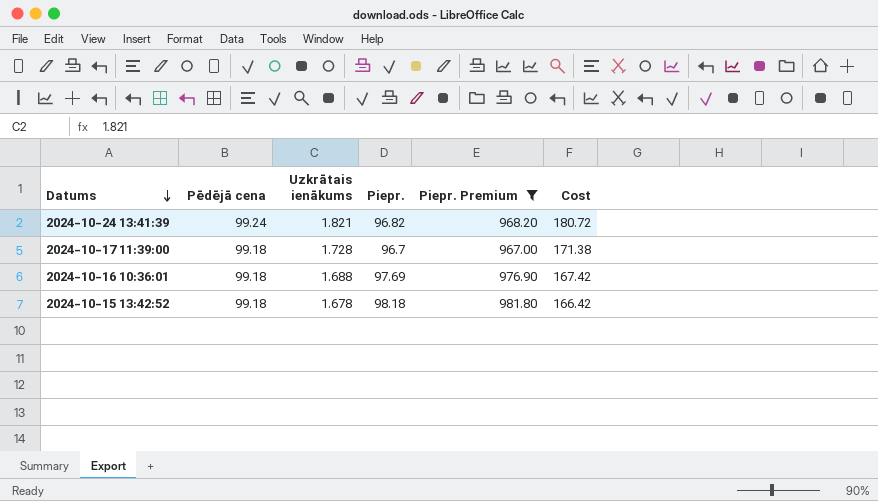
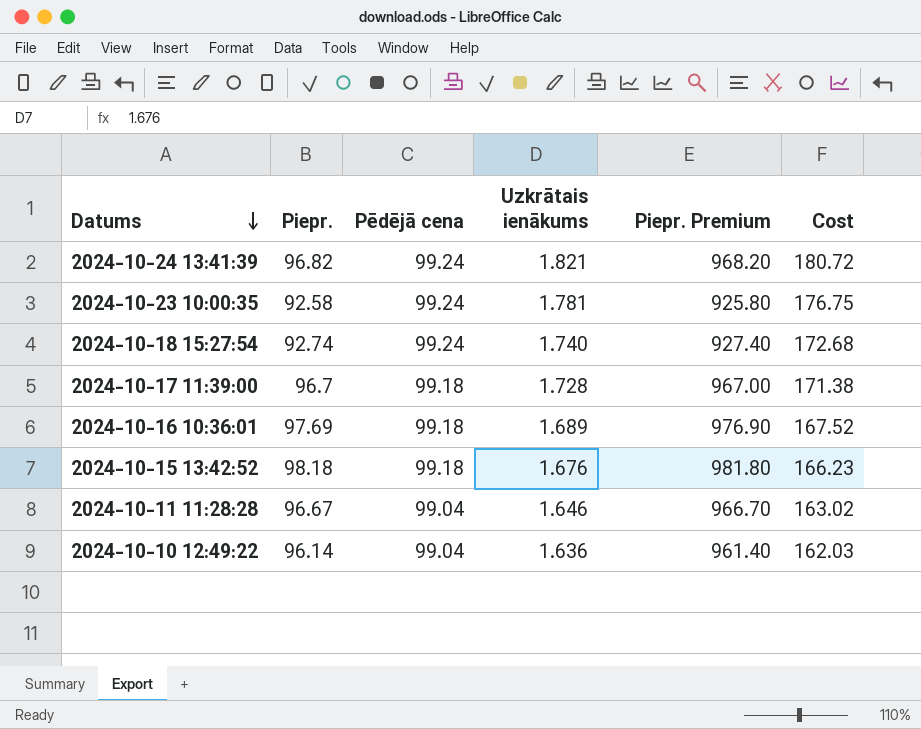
filter: Piepr. Premium >= 967.00 -> none
column Piepr. | position: 4 -> 2
2024-10-16 10:36:01 | Uzkrātais ienākums: 1.688 -> 1.689
2024-10-16 10:36:01 | Cost: 167.42 -> 167.52
2024-10-15 13:42:52 | Uzkrātais ienākums: 1.678 -> 1.676
2024-10-15 13:42:52 | Cost: 166.42 -> 166.23

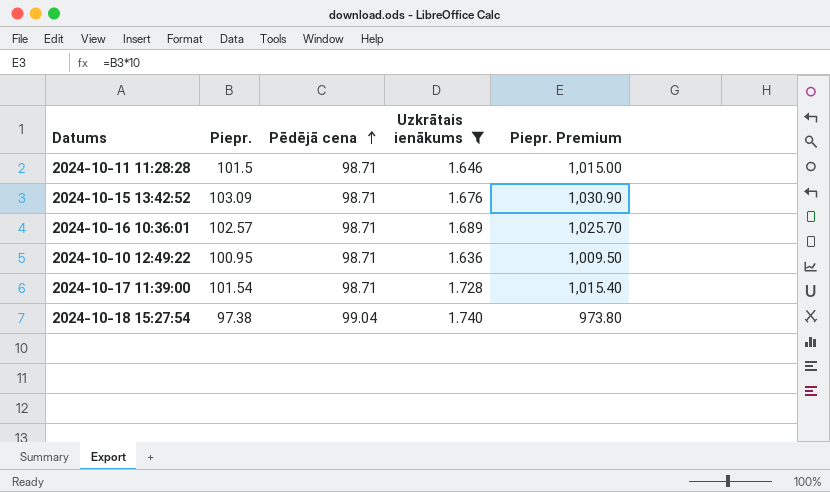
filter: none -> Uzkrātais ienākums <= 1.740
row order: Datums descending -> Pēdējā cena ascending
column Cost | formula: [Pēdējā cena] * [Uzkrātais ienākums] -> none
2024-10-11 11:28:28 | Piepr.: 96.67 -> 101.5
2024-10-11 11:28:28 | Pēdējā cena: 99.04 -> 98.71
2024-10-11 11:28:28 | Piepr. Premium: 966.70 -> 1,015.00
2024-10-15 13:42:52 | Piepr.: 98.18 -> 103.09
2024-10-15 13:42:52 | Pēdējā cena: 99.18 -> 98.71
2024-10-15 13:42:52 | Piepr. Premium: 981.80 -> 1,030.90
2024-10-16 10:36:01 | Piepr.: 97.69 -> 102.57
2024-10-16 10:36:01 | Pēdējā cena: 99.18 -> 98.71
2024-10-16 10:36:01 | Piepr. Premium: 976.90 -> 1,025.70
2024-10-10 12:49:22 | Piepr.: 96.14 -> 100.95
2024-10-10 12:49:22 | Pēdējā cena: 99.04 -> 98.71
2024-10-10 12:49:22 | Piepr. Premium: 961.40 -> 1,009.50
2024-10-17 11:39:00 | Piepr.: 96.7 -> 101.54
2024-10-17 11:39:00 | Pēdējā cena: 99.18 -> 98.71
2024-10-17 11:39:00 | Piepr. Premium: 967.00 -> 1,015.40
2024-10-18 15:27:54 | Piepr.: 92.74 -> 97.38
2024-10-18 15:27:54 | Pēdējā cena: 99.24 -> 99.04
2024-10-18 15:27:54 | Piepr. Premium: 927.40 -> 973.80

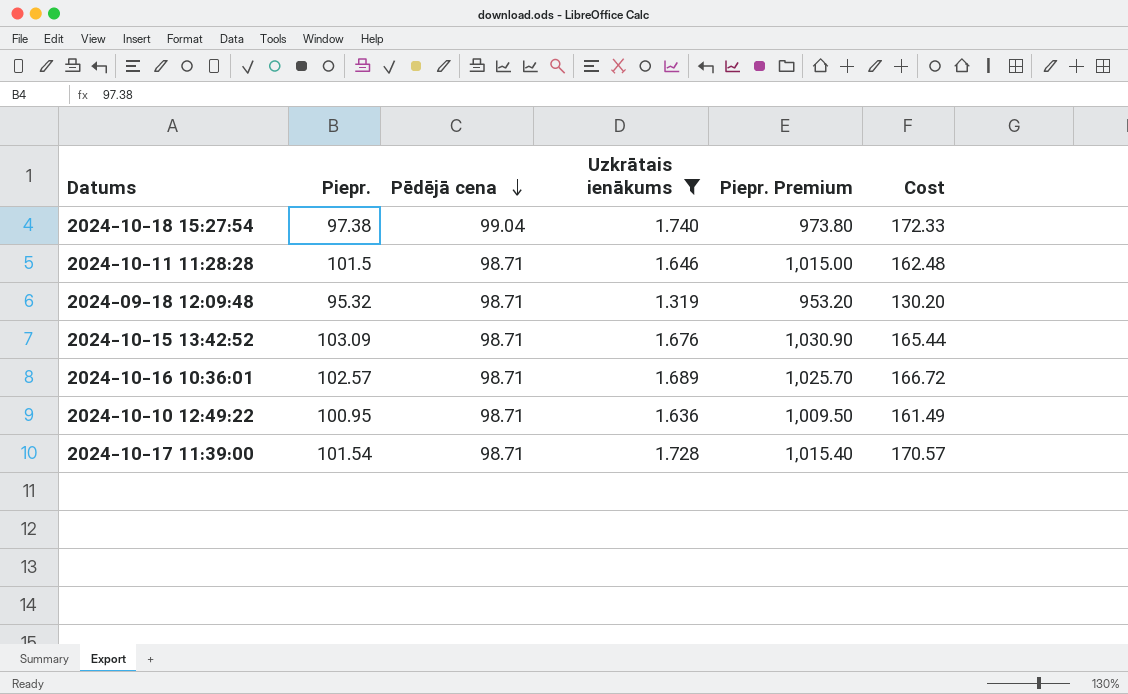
row order: Pēdējā cena ascending -> Pēdējā cena descending
column Cost | formula: none -> [Pēdējā cena] * [Uzkrātais ienākums]
row 2024-09-18 12:09:48: none -> 95.32 | 98.71 | 1.319 | 953.20 | 130.20

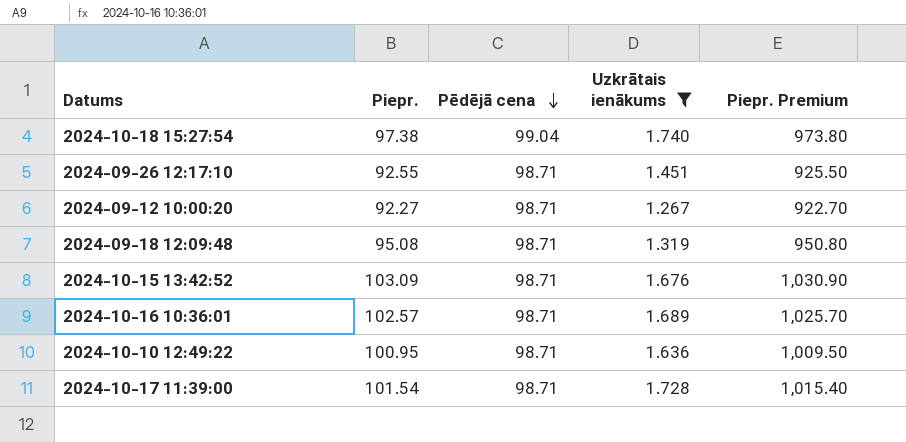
column Cost | formula: [Pēdējā cena] * [Uzkrātais ienākums] -> none
row 2024-10-11 11:28:28: 101.5 | 98.71 | 1.646 | 1,015.00 | 162.48 -> none
row 2024-09-26 12:17:10: none -> 92.55 | 98.71 | 1.451 | 925.50
row 2024-09-12 10:00:20: none -> 92.27 | 98.71 | 1.267 | 922.70
2024-09-18 12:09:48 | Piepr.: 95.32 -> 95.08
2024-09-18 12:09:48 | Piepr. Premium: 953.20 -> 950.80

